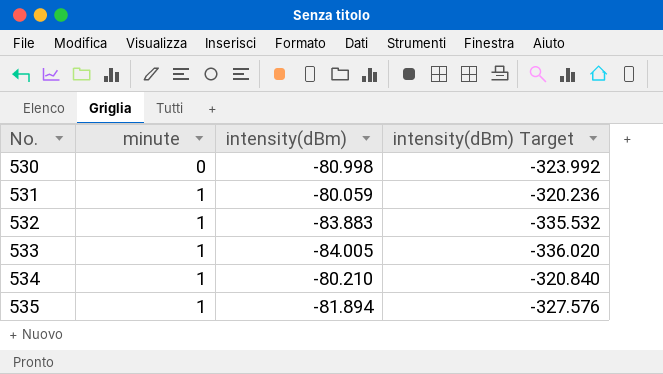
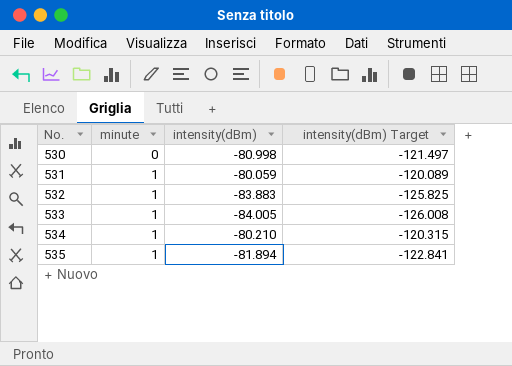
column intensity(dBm) Target | formula: [intensity(dBm)] * 4 -> [intensity(dBm)] * 1.5

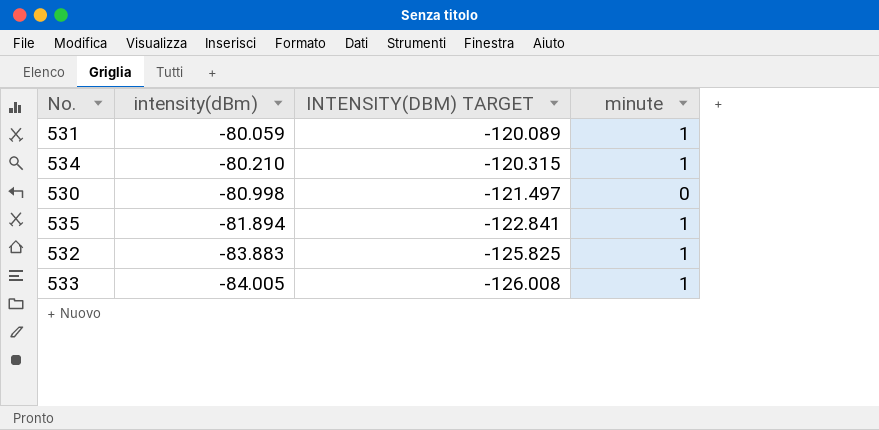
row order: No. ascending -> intensity(dBm) descending
column name: intensity(dBm) Target -> INTENSITY(DBM) TARGET
column minute | position: 2 -> 4

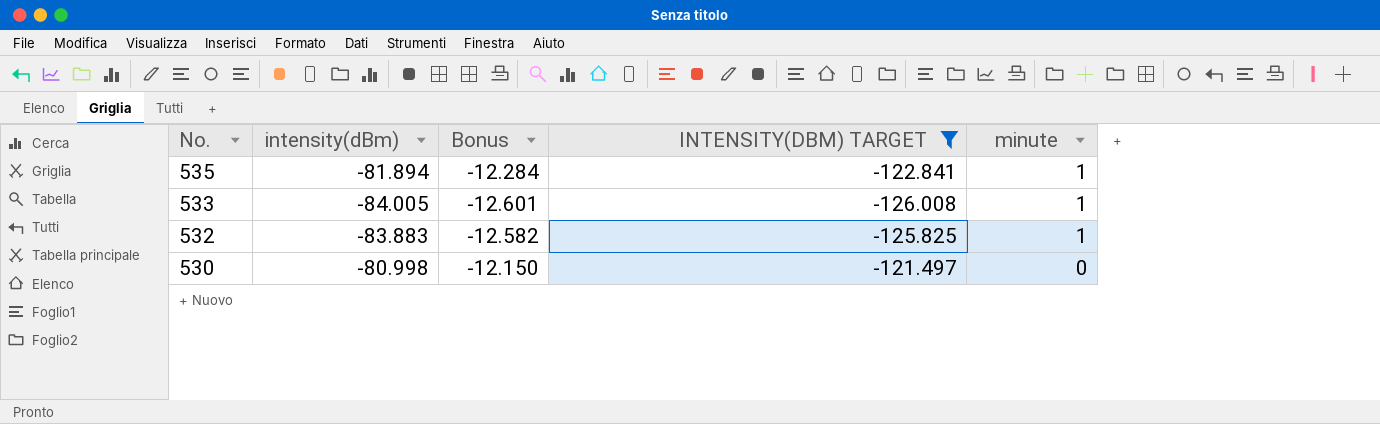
filter: none -> INTENSITY(DBM) TARGET <= -121.497
row order: intensity(dBm) descending -> No. descending
column Bonus | formula: none -> [intensity(dBm)] * 0.15

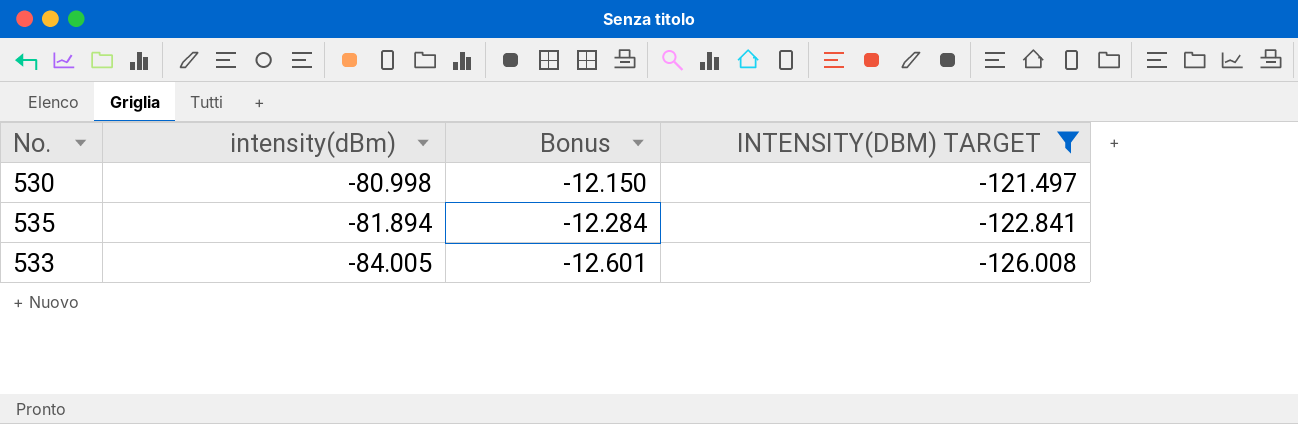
row order: No. descending -> intensity(dBm) descending
column minute | position: 5 -> none
row 532: -83.883 | -12.582 | -125.825 | 1 -> none

